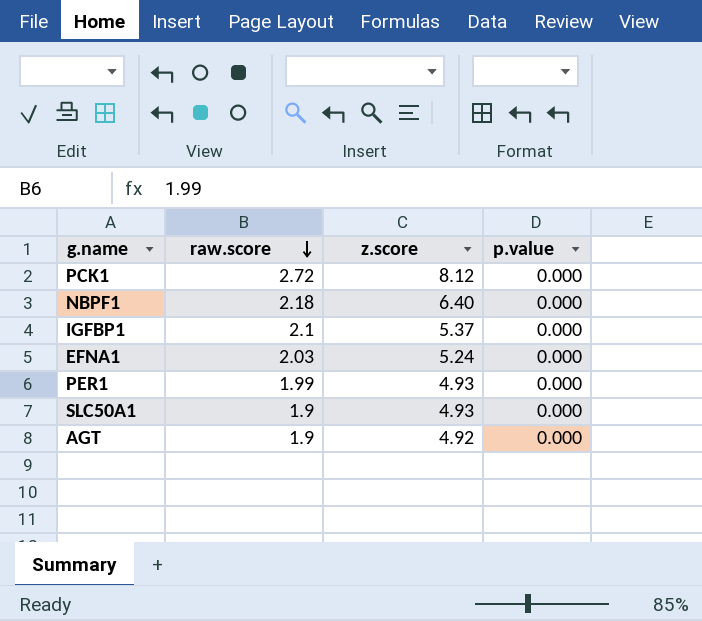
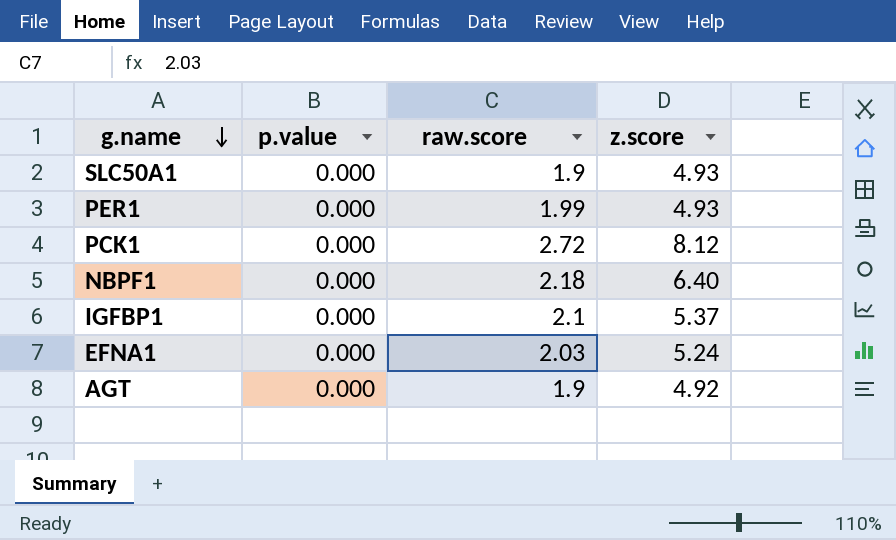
row order: raw.score descending -> g.name descending
column p.value | position: 4 -> 2

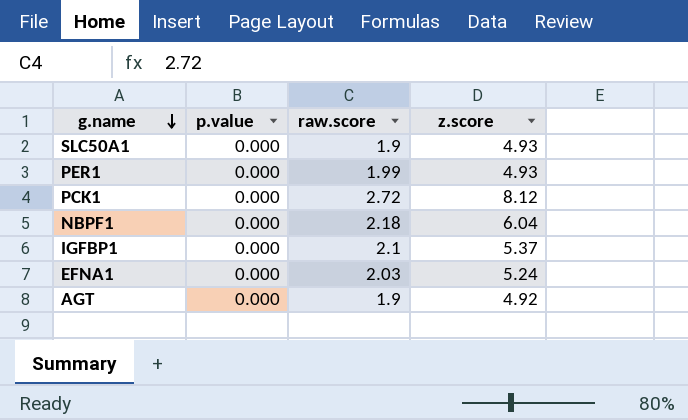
NBPF1 | z.score: 6.40 -> 6.04

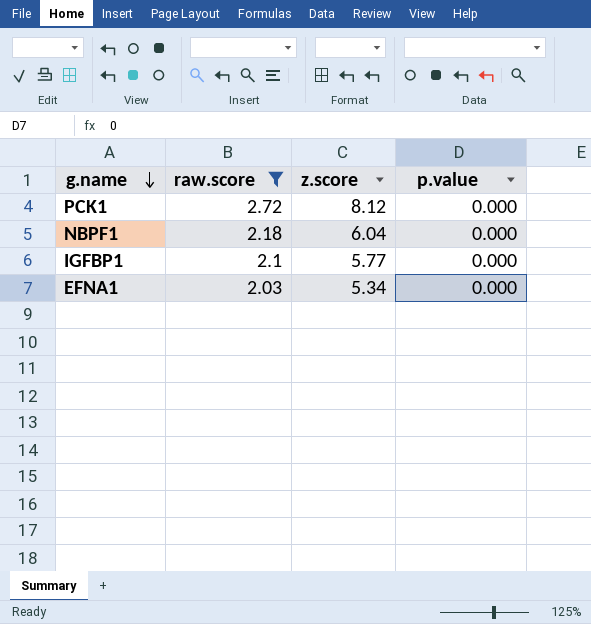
filter: none -> raw.score >= 2.03
column p.value | position: 2 -> 4
IGFBP1 | z.score: 5.37 -> 5.77
EFNA1 | z.score: 5.24 -> 5.34

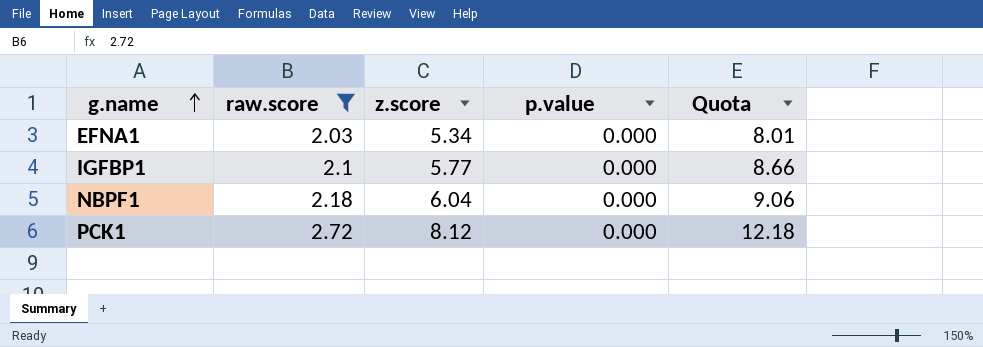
row order: g.name descending -> g.name ascending
column Quota | formula: none -> [z.score] * 1.5

